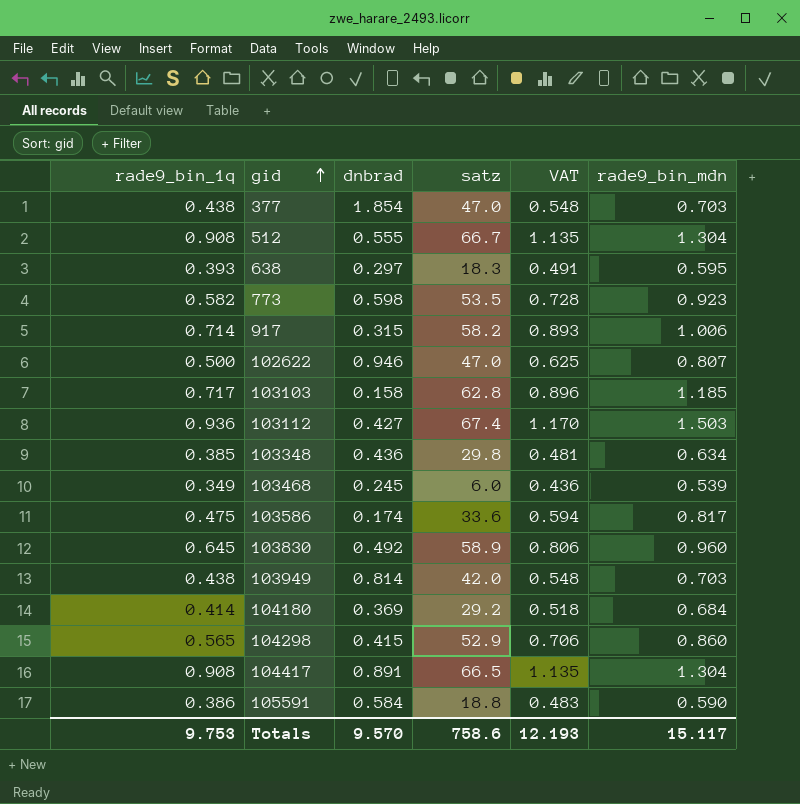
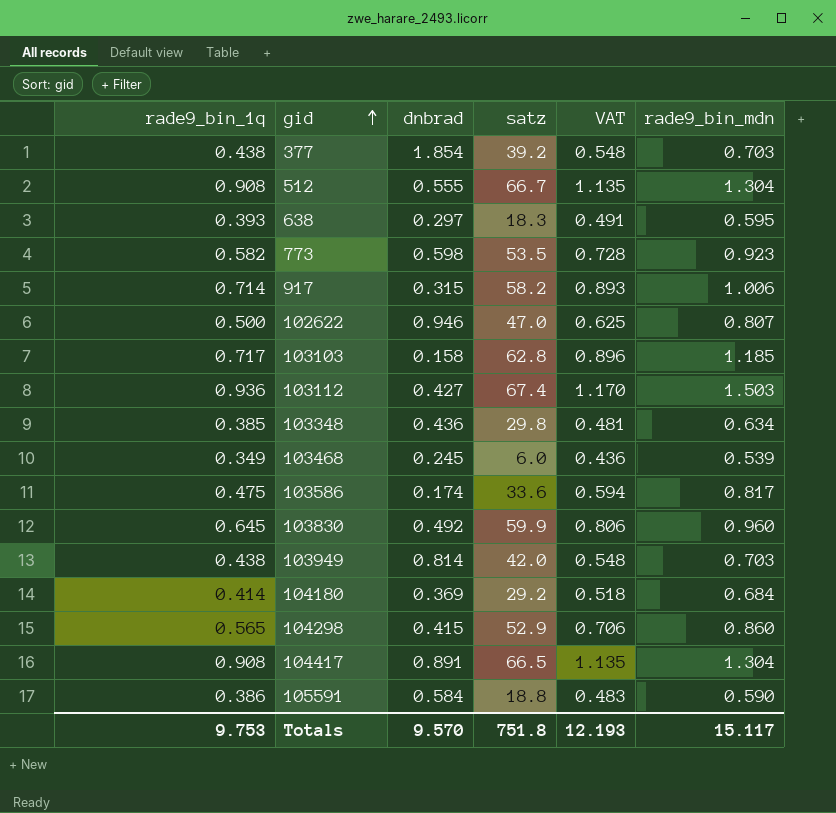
377 | satz: 47.0 -> 39.2
103830 | satz: 58.9 -> 59.9
Totals | satz: 758.6 -> 751.8

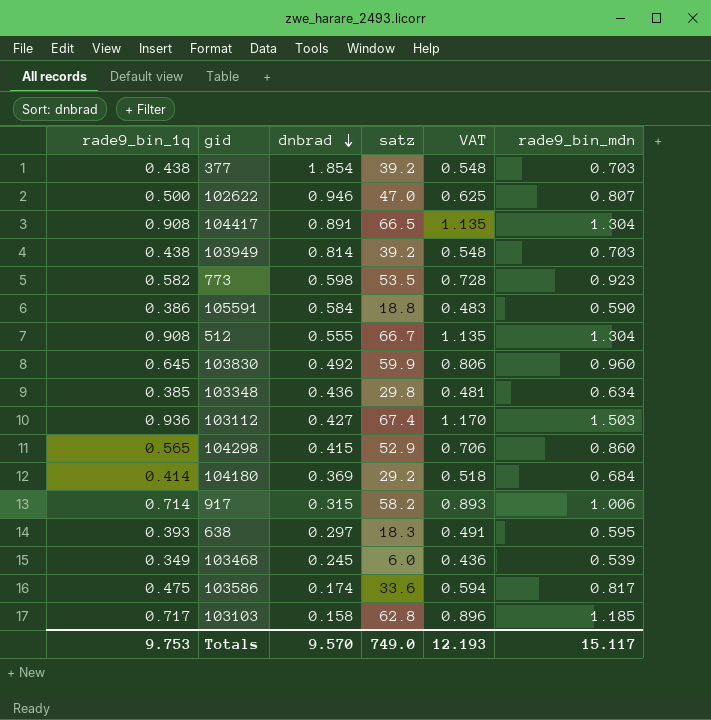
row order: gid ascending -> dnbrad descending
103949 | satz: 42.0 -> 39.2
Totals | satz: 751.8 -> 749.0

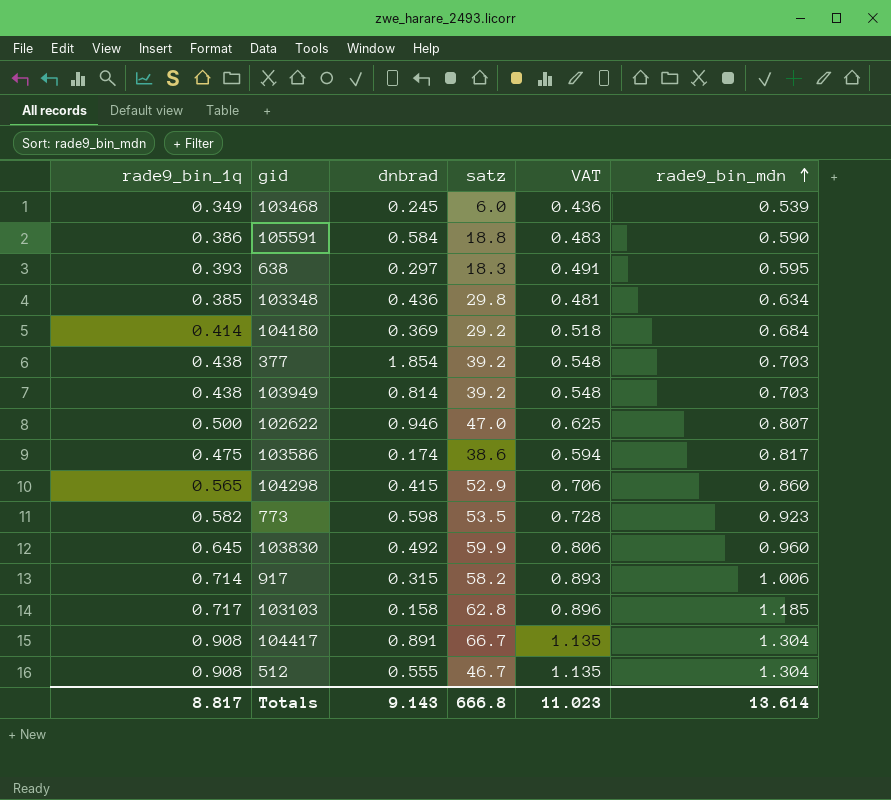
row order: dnbrad descending -> rade9_bin_mdn ascending
row 103112: 0.936 | 0.427 | 67.4 | 1.170 | 1.503 -> none
103586 | satz: 33.6 -> 38.6
104417 | satz: 66.5 -> 66.7
512 | satz: 66.7 -> 46.7
Totals | rade9_bin_1q: 9.753 -> 8.817
Totals | dnbrad: 9.570 -> 9.143
Totals | satz: 749.0 -> 666.8
Totals | VAT: 12.193 -> 11.023
Totals | rade9_bin_mdn: 15.117 -> 13.614

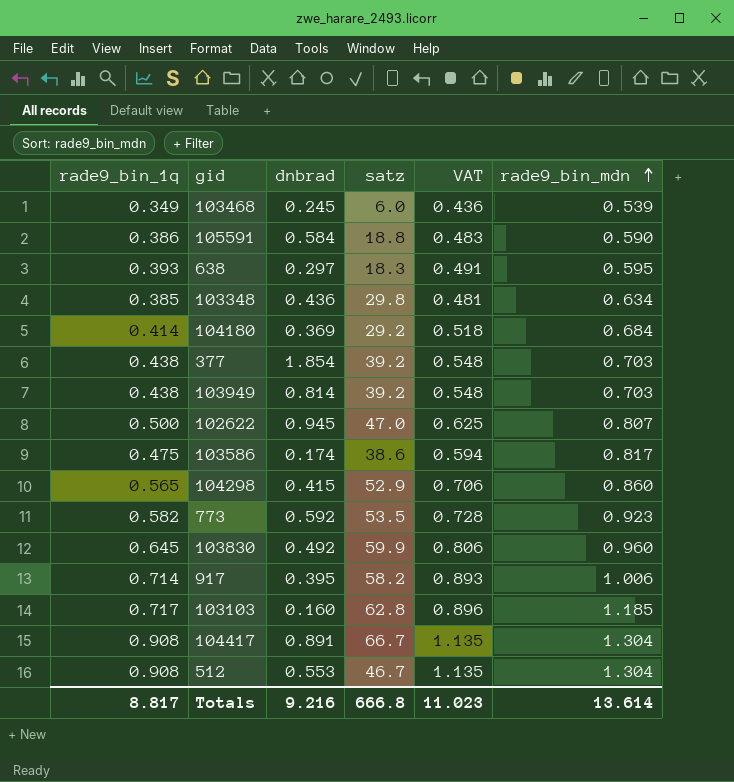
102622 | dnbrad: 0.946 -> 0.945
773 | dnbrad: 0.598 -> 0.592
917 | dnbrad: 0.315 -> 0.395
103103 | dnbrad: 0.158 -> 0.160
512 | dnbrad: 0.555 -> 0.553
Totals | dnbrad: 9.143 -> 9.216

